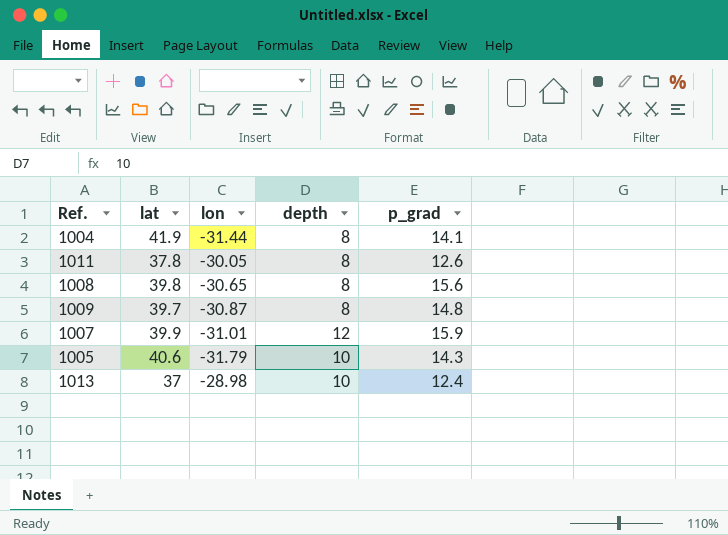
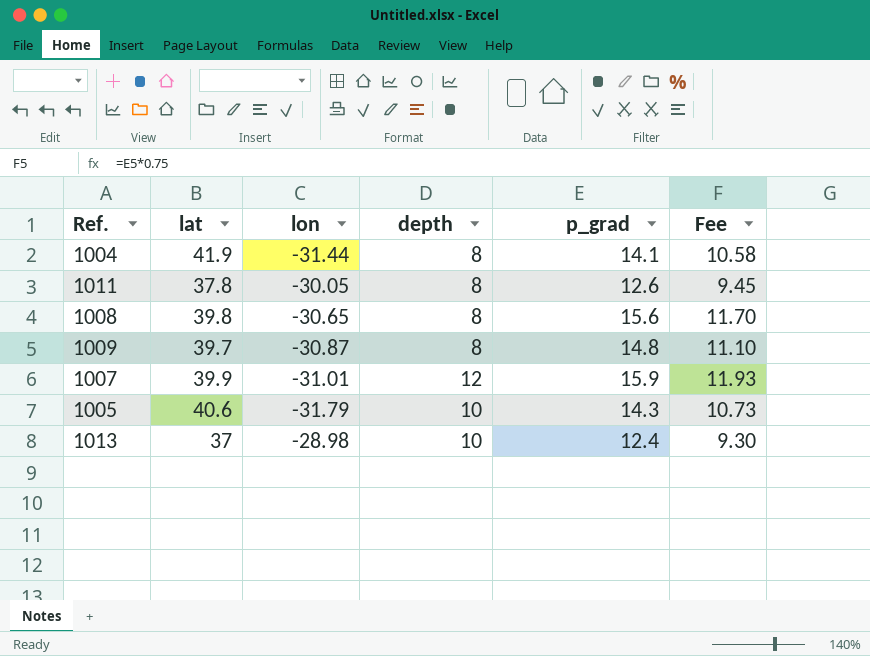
column Fee | formula: none -> [p_grad] * 0.75

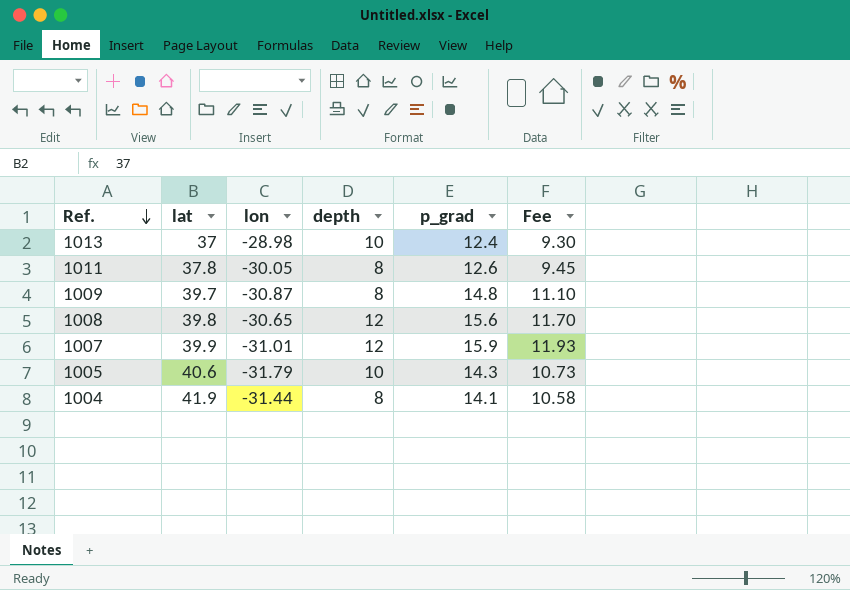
row order: none -> Ref. descending
1008 | depth: 8 -> 12

